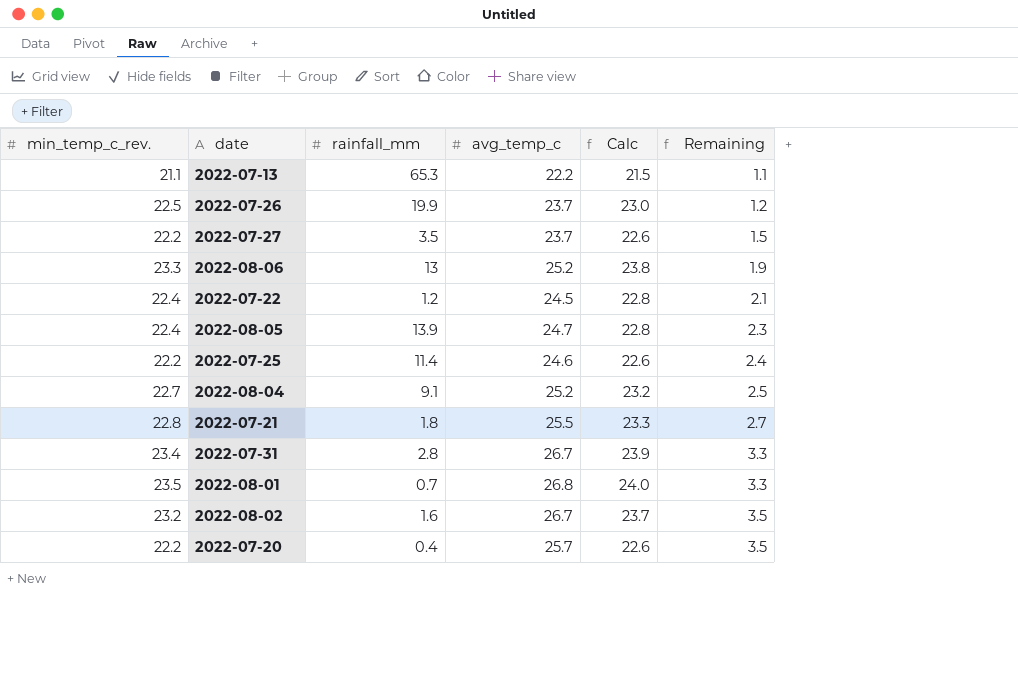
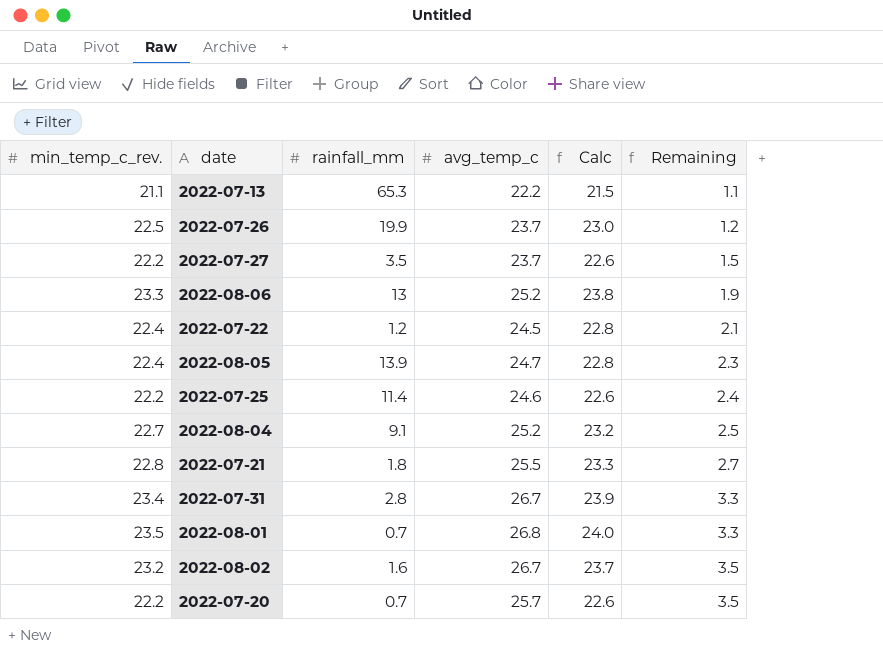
2022-07-20 | rainfall_mm: 0.4 -> 0.7

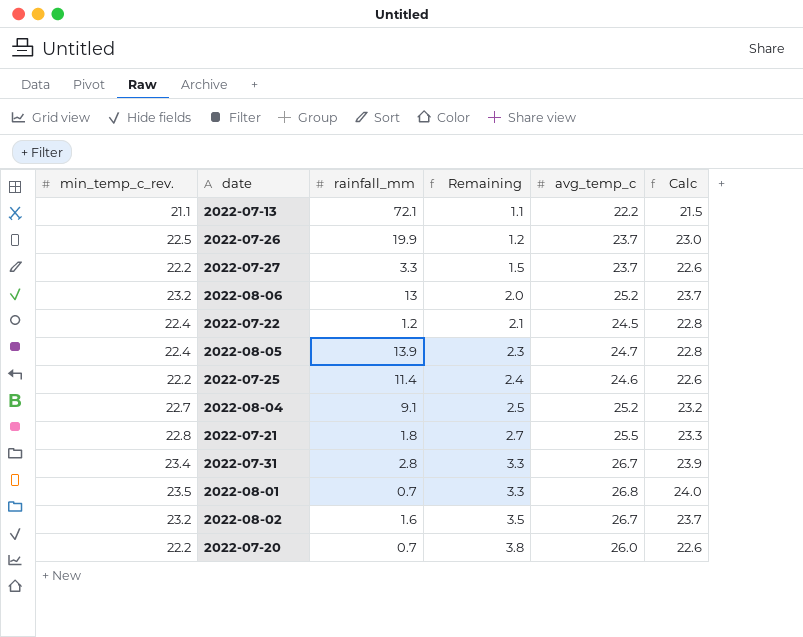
column Remaining | position: 6 -> 4
2022-07-13 | rainfall_mm: 65.3 -> 72.1
2022-07-27 | rainfall_mm: 3.5 -> 3.3
2022-08-06 | min_temp_c_rev.: 23.3 -> 23.2
2022-08-06 | Remaining: 1.9 -> 2.0
2022-08-06 | Calc: 23.8 -> 23.7
2022-07-20 | Remaining: 3.5 -> 3.8
2022-07-20 | avg_temp_c: 25.7 -> 26.0

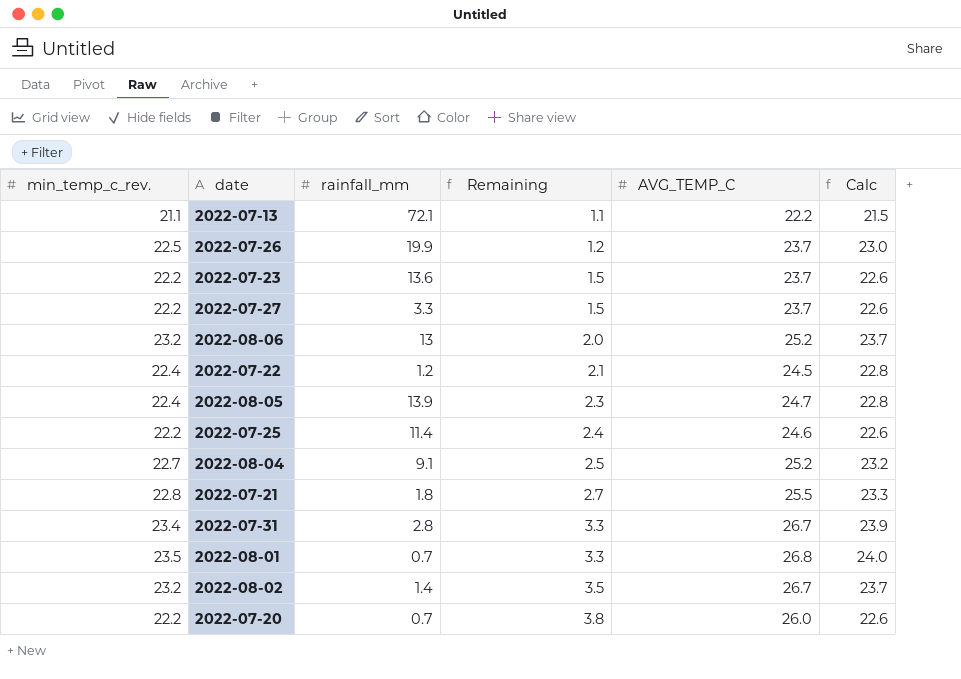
column name: avg_temp_c -> AVG_TEMP_C
row 2022-07-23: none -> 22.2 | 13.6 | 1.5 | 23.7 | 22.6
2022-08-02 | rainfall_mm: 1.6 -> 1.4

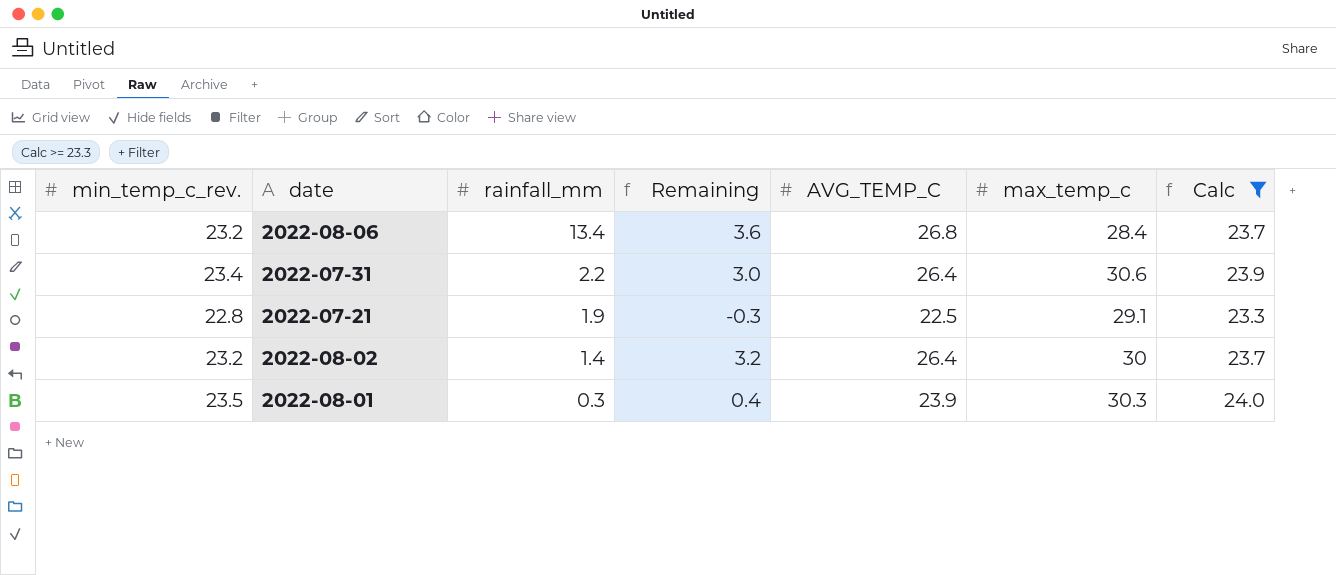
filter: none -> Calc >= 23.3
row order: Remaining ascending -> rainfall_mm descending
column max_temp_c | position: none -> 6
2022-08-06 | rainfall_mm: 13 -> 13.4
2022-08-06 | Remaining: 2.0 -> 3.6
2022-08-06 | AVG_TEMP_C: 25.2 -> 26.8
2022-07-31 | rainfall_mm: 2.8 -> 2.2
2022-07-31 | Remaining: 3.3 -> 3.0
2022-07-31 | AVG_TEMP_C: 26.7 -> 26.4
2022-07-21 | rainfall_mm: 1.8 -> 1.9
2022-07-21 | Remaining: 2.7 -> -0.3
2022-07-21 | AVG_TEMP_C: 25.5 -> 22.5
2022-08-02 | Remaining: 3.5 -> 3.2
2022-08-02 | AVG_TEMP_C: 26.7 -> 26.4
2022-08-01 | rainfall_mm: 0.7 -> 0.3
2022-08-01 | Remaining: 3.3 -> 0.4
2022-08-01 | AVG_TEMP_C: 26.8 -> 23.9

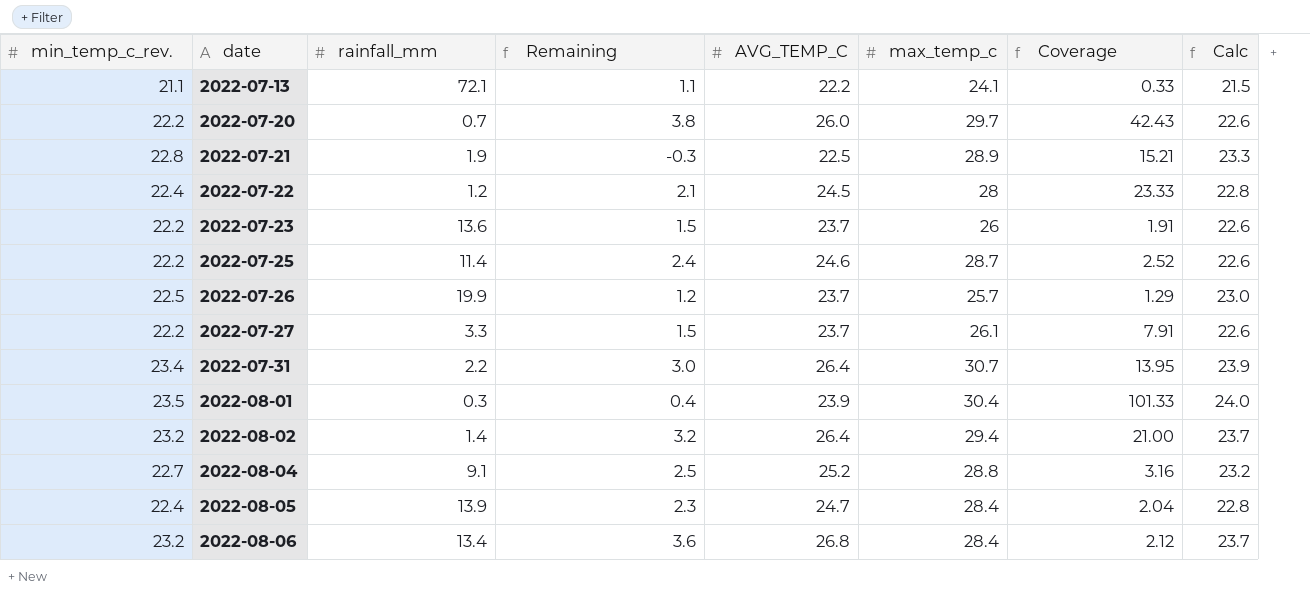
filter: Calc >= 23.3 -> none
row order: rainfall_mm descending -> date ascending
column Coverage | formula: none -> [max_temp_c] / [rainfall_mm]
2022-07-21 | max_temp_c: 29.1 -> 28.9
2022-07-31 | max_temp_c: 30.6 -> 30.7
2022-08-01 | max_temp_c: 30.3 -> 30.4
2022-08-02 | max_temp_c: 30 -> 29.4

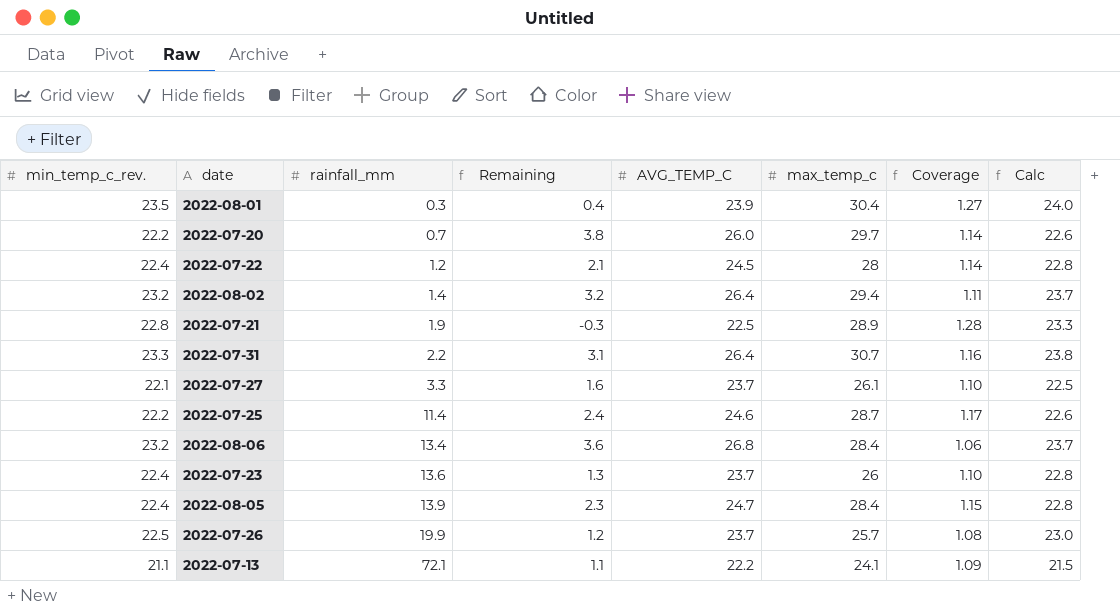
row order: date ascending -> rainfall_mm ascending
column Coverage | formula: [max_temp_c] / [rainfall_mm] -> [max_temp_c] / [AVG_TEMP_C]
row 2022-08-04: 22.7 | 9.1 | 2.5 | 25.2 | 28.8 | 3.16 | 23.2 -> none
2022-07-31 | min_temp_c_rev.: 23.4 -> 23.3
2022-07-31 | Remaining: 3.0 -> 3.1
2022-07-31 | Calc: 23.9 -> 23.8
2022-07-27 | min_temp_c_rev.: 22.2 -> 22.1
2022-07-27 | Remaining: 1.5 -> 1.6
2022-07-27 | Calc: 22.6 -> 22.5
2022-07-23 | min_temp_c_rev.: 22.2 -> 22.4
2022-07-23 | Remaining: 1.5 -> 1.3
2022-07-23 | Calc: 22.6 -> 22.8

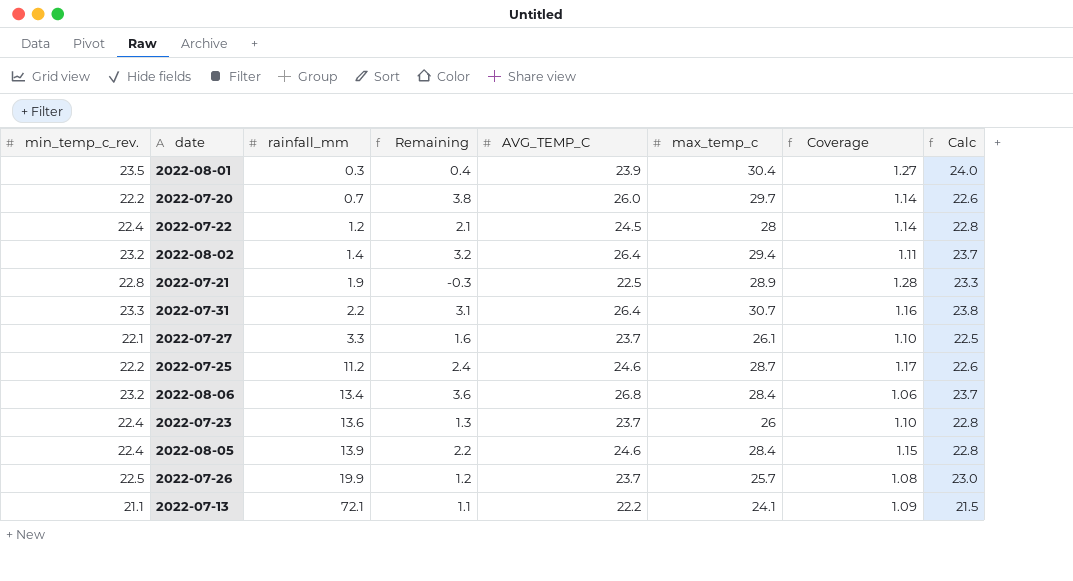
2022-07-25 | rainfall_mm: 11.4 -> 11.2
2022-08-05 | Remaining: 2.3 -> 2.2
2022-08-05 | AVG_TEMP_C: 24.7 -> 24.6

